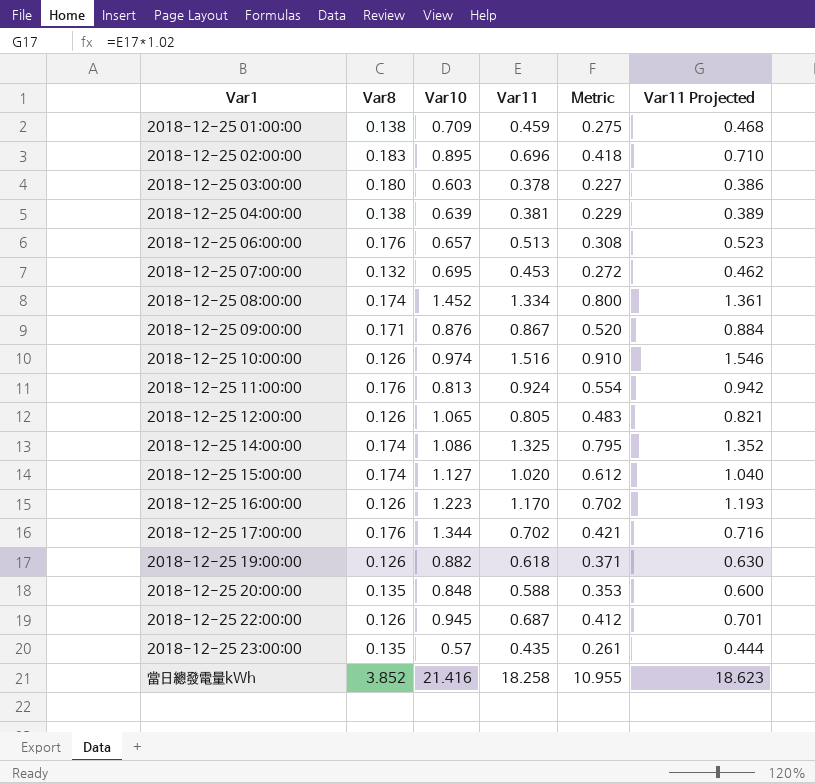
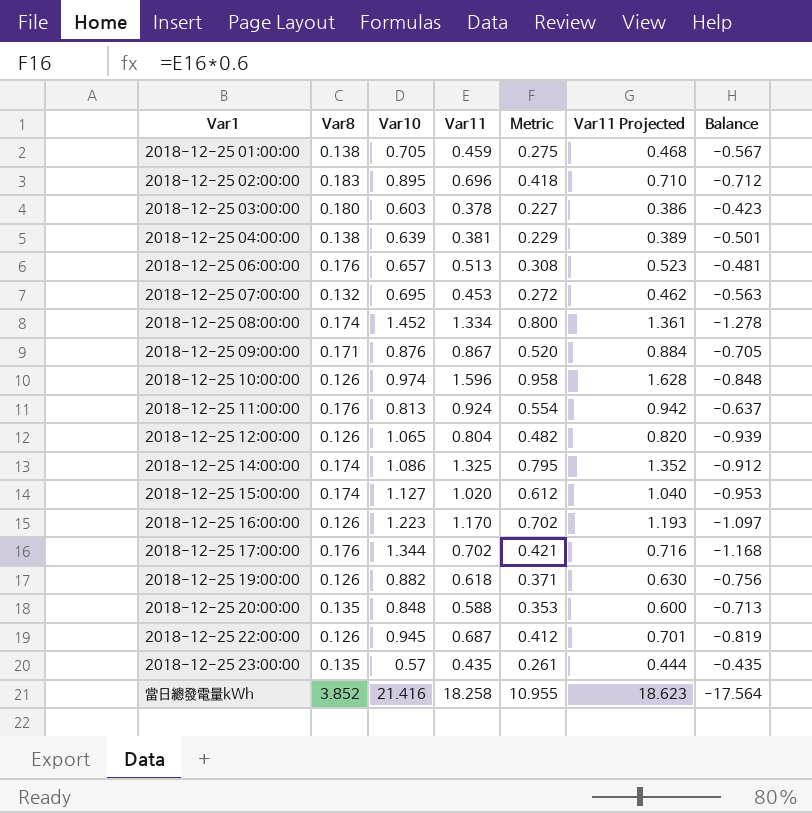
column Balance | formula: none -> [Var8] - [Var10]
2018-12-25 01:00:00 | Var10: 0.709 -> 0.705
2018-12-25 10:00:00 | Var11: 1.516 -> 1.596
2018-12-25 10:00:00 | Metric: 0.910 -> 0.958
2018-12-25 10:00:00 | Var11 Projected: 1.546 -> 1.628
2018-12-25 12:00:00 | Var11: 0.805 -> 0.804
2018-12-25 12:00:00 | Metric: 0.483 -> 0.482
2018-12-25 12:00:00 | Var11 Projected: 0.821 -> 0.820

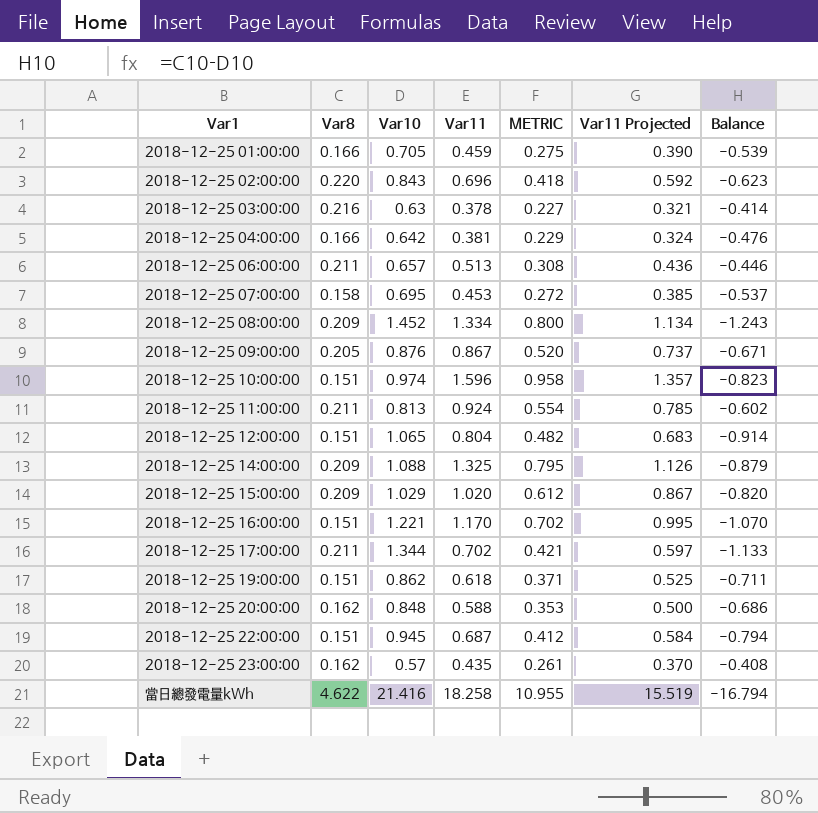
column name: Metric -> METRIC
column Var11 Projected | formula: [Var11] * 1.02 -> [Var11] * 0.85
2018-12-25 01:00:00 | Var8: 0.138 -> 0.166
2018-12-25 01:00:00 | Balance: -0.567 -> -0.539
2018-12-25 02:00:00 | Var8: 0.183 -> 0.220
2018-12-25 02:00:00 | Var10: 0.895 -> 0.843
2018-12-25 02:00:00 | Balance: -0.712 -> -0.623
2018-12-25 03:00:00 | Var8: 0.180 -> 0.216
2018-12-25 03:00:00 | Var10: 0.603 -> 0.63
2018-12-25 03:00:00 | Balance: -0.423 -> -0.414
2018-12-25 04:00:00 | Var8: 0.138 -> 0.166
2018-12-25 04:00:00 | Var10: 0.639 -> 0.642
2018-12-25 04:00:00 | Balance: -0.501 -> -0.476
2018-12-25 06:00:00 | Var8: 0.176 -> 0.211
2018-12-25 06:00:00 | Balance: -0.481 -> -0.446
2018-12-25 07:00:00 | Var8: 0.132 -> 0.158
2018-12-25 07:00:00 | Balance: -0.563 -> -0.537
2018-12-25 08:00:00 | Var8: 0.174 -> 0.209
2018-12-25 08:00:00 | Balance: -1.278 -> -1.243
2018-12-25 09:00:00 | Var8: 0.171 -> 0.205
2018-12-25 09:00:00 | Balance: -0.705 -> -0.671
2018-12-25 10:00:00 | Var8: 0.126 -> 0.151
2018-12-25 10:00:00 | Balance: -0.848 -> -0.823
2018-12-25 11:00:00 | Var8: 0.176 -> 0.211
2018-12-25 11:00:00 | Balance: -0.637 -> -0.602
2018-12-25 12:00:00 | Var8: 0.126 -> 0.151
2018-12-25 12:00:00 | Balance: -0.939 -> -0.914
2018-12-25 14:00:00 | Var8: 0.174 -> 0.209
2018-12-25 14:00:00 | Var10: 1.086 -> 1.088
2018-12-25 14:00:00 | Balance: -0.912 -> -0.879
2018-12-25 15:00:00 | Var8: 0.174 -> 0.209
2018-12-25 15:00:00 | Var10: 1.127 -> 1.029
2018-12-25 15:00:00 | Balance: -0.953 -> -0.820
2018-12-25 16:00:00 | Var8: 0.126 -> 0.151
2018-12-25 16:00:00 | Var10: 1.223 -> 1.221
2018-12-25 16:00:00 | Balance: -1.097 -> -1.070
2018-12-25 17:00:00 | Var8: 0.176 -> 0.211
2018-12-25 17:00:00 | Balance: -1.168 -> -1.133
2018-12-25 19:00:00 | Var8: 0.126 -> 0.151
2018-12-25 19:00:00 | Var10: 0.882 -> 0.862
2018-12-25 19:00:00 | Balance: -0.756 -> -0.711
2018-12-25 20:00:00 | Var8: 0.135 -> 0.162
2018-12-25 20:00:00 | Balance: -0.713 -> -0.686
2018-12-25 22:00:00 | Var8: 0.126 -> 0.151
2018-12-25 22:00:00 | Balance: -0.819 -> -0.794
2018-12-25 23:00:00 | Var8: 0.135 -> 0.162
2018-12-25 23:00:00 | Balance: -0.435 -> -0.408
當日總發電量kWh | Var8: 3.852 -> 4.622
當日總發電量kWh | Balance: -17.564 -> -16.794

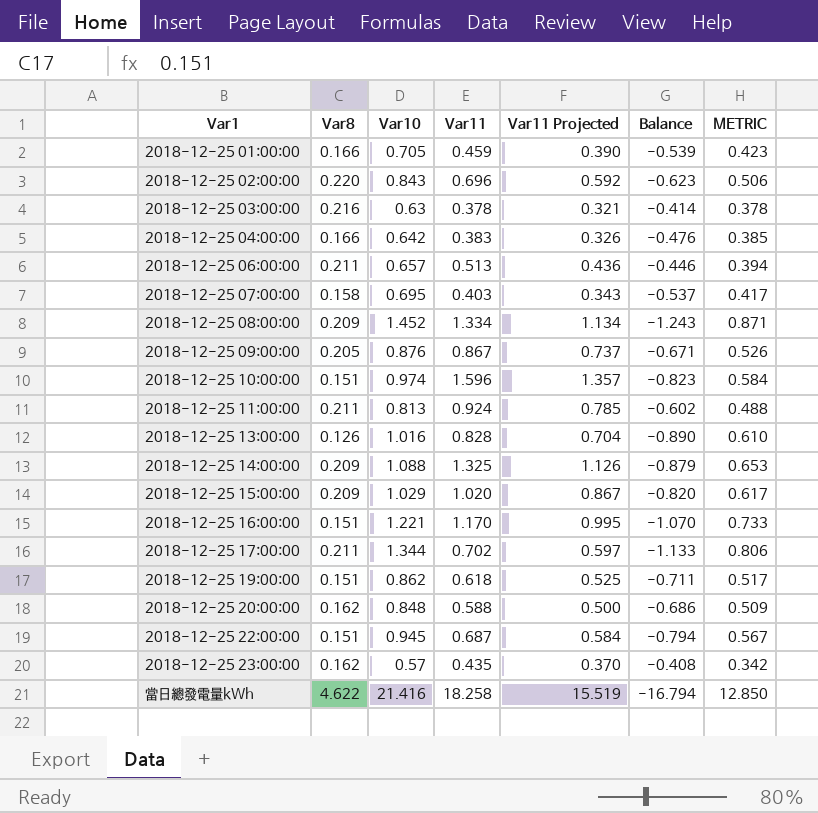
column METRIC | formula: [Var11] * 0.6 -> [Var10] * 0.6
column METRIC | position: 5 -> 7
row 2018-12-25 12:00:00: 0.151 | 1.065 | 0.804 | 0.482 | 0.683 | -0.914 -> none
2018-12-25 04:00:00 | Var11: 0.381 -> 0.383
2018-12-25 04:00:00 | Var11 Projected: 0.324 -> 0.326
2018-12-25 07:00:00 | Var11: 0.453 -> 0.403
2018-12-25 07:00:00 | Var11 Projected: 0.385 -> 0.343
row 2018-12-25 13:00:00: none -> 0.126 | 1.016 | 0.828 | 0.704 | -0.890 | 0.610

